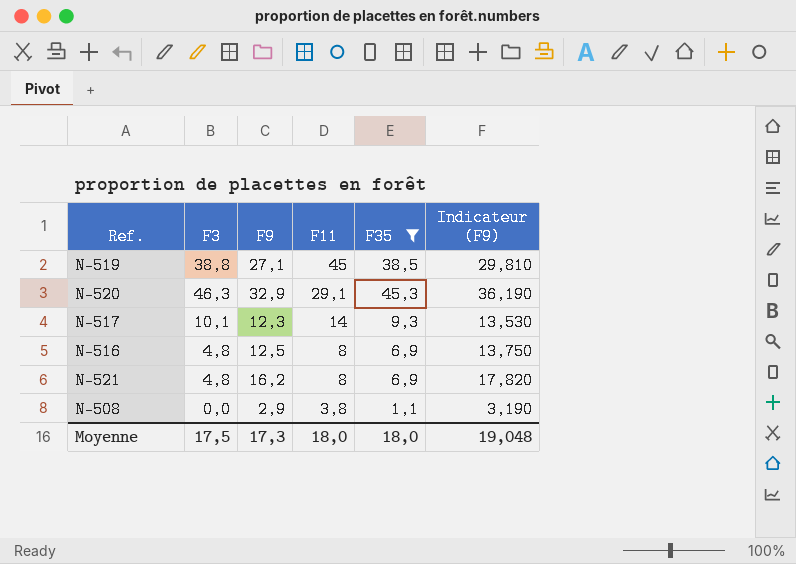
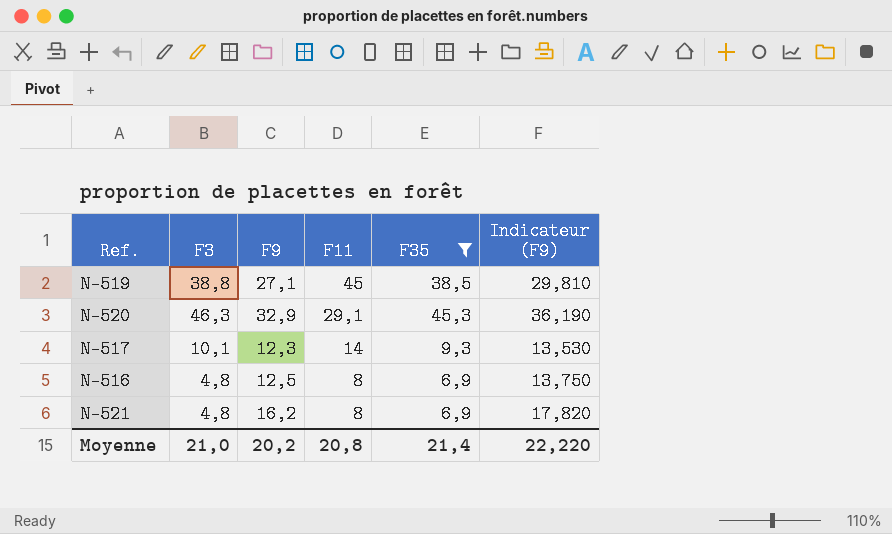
row N-508: 0,0 | 2,9 | 3,8 | 1,1 | 3,190 -> none
Moyenne | F3: 17,5 -> 21,0
Moyenne | F9: 17,3 -> 20,2
Moyenne | F11: 18,0 -> 20,8
Moyenne | F35: 18,0 -> 21,4
Moyenne | Indicateur (F9): 19,048 -> 22,220

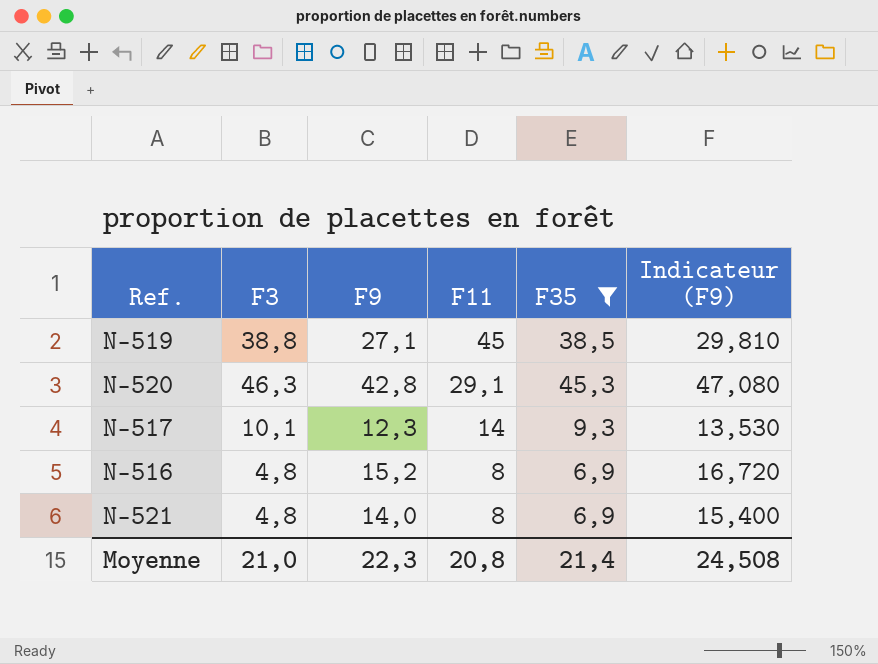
N-520 | F9: 32,9 -> 42,8
N-520 | Indicateur (F9): 36,190 -> 47,080
N-516 | F9: 12,5 -> 15,2
N-516 | Indicateur (F9): 13,750 -> 16,720
N-521 | F9: 16,2 -> 14,0
N-521 | Indicateur (F9): 17,820 -> 15,400
Moyenne | F9: 20,2 -> 22,3
Moyenne | Indicateur (F9): 22,220 -> 24,508

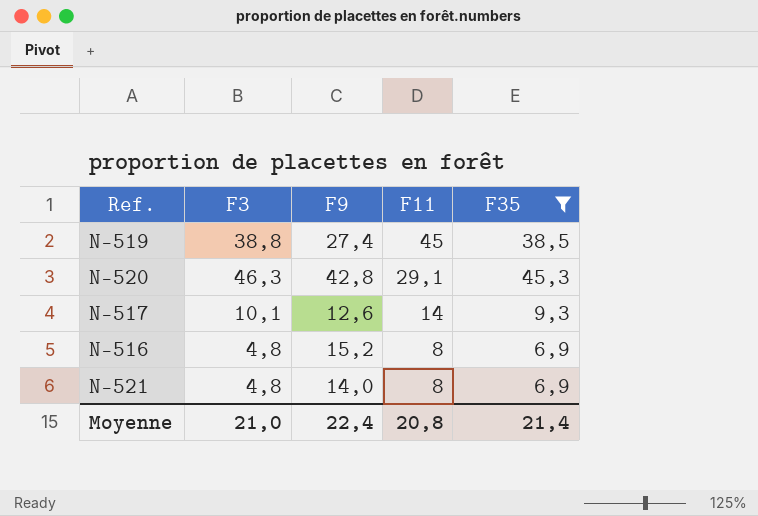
column Indicateur (F9) | formula: [F9] * 1,1 -> none
N-519 | F9: 27,1 -> 27,4
N-517 | F9: 12,3 -> 12,6
Moyenne | F9: 22,3 -> 22,4

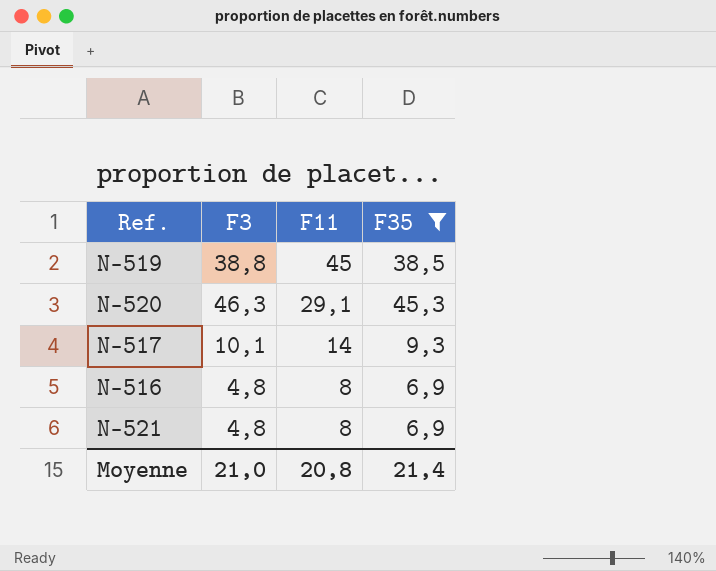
column F9 | position: 3 -> none

